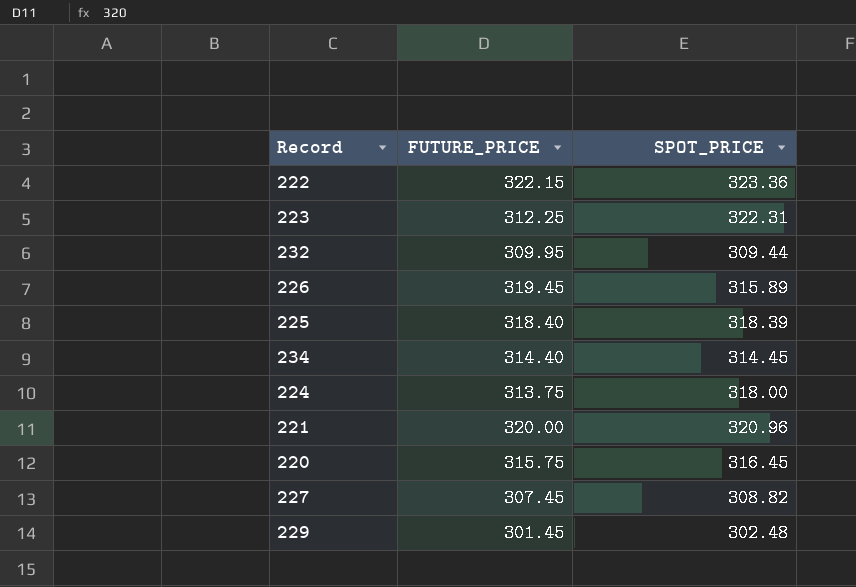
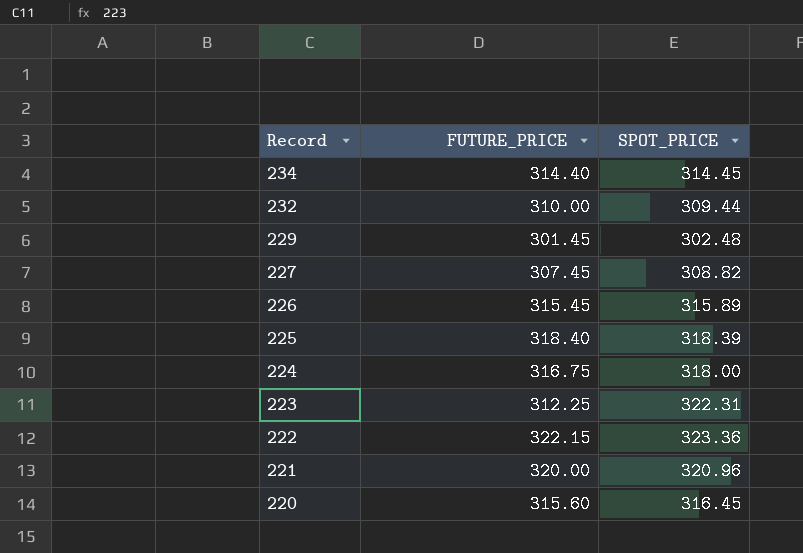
row order: none -> Record descending
232 | FUTURE_PRICE: 309.95 -> 310.00
226 | FUTURE_PRICE: 319.45 -> 315.45
224 | FUTURE_PRICE: 313.75 -> 316.75
220 | FUTURE_PRICE: 315.75 -> 315.60

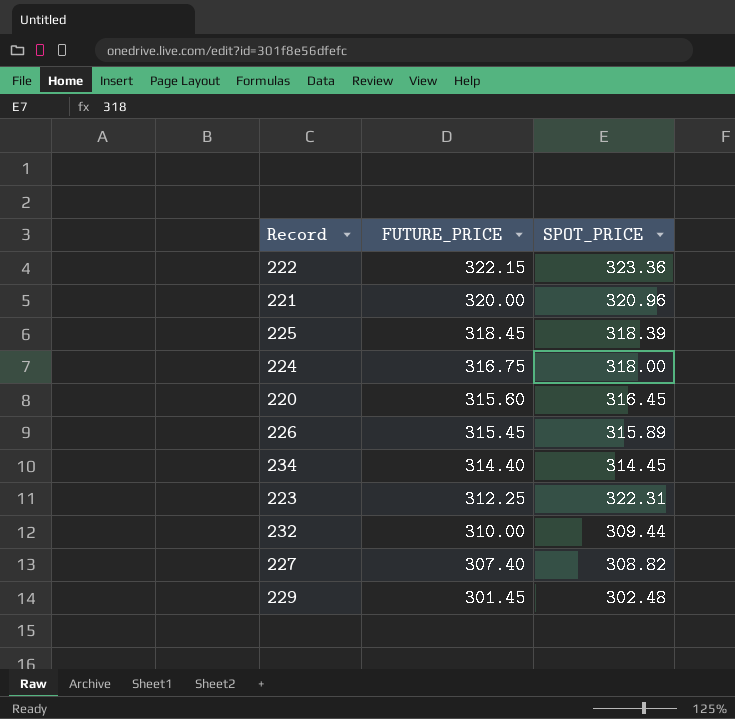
row order: Record descending -> FUTURE_PRICE descending
225 | FUTURE_PRICE: 318.40 -> 318.45
227 | FUTURE_PRICE: 307.45 -> 307.40

